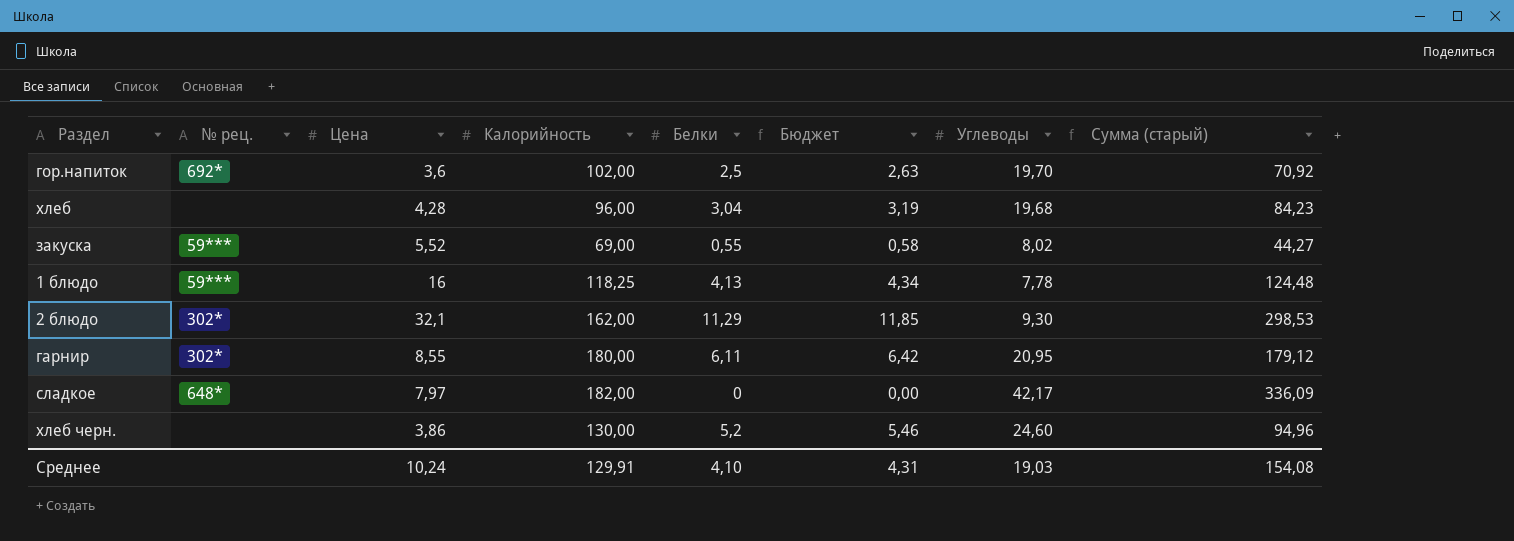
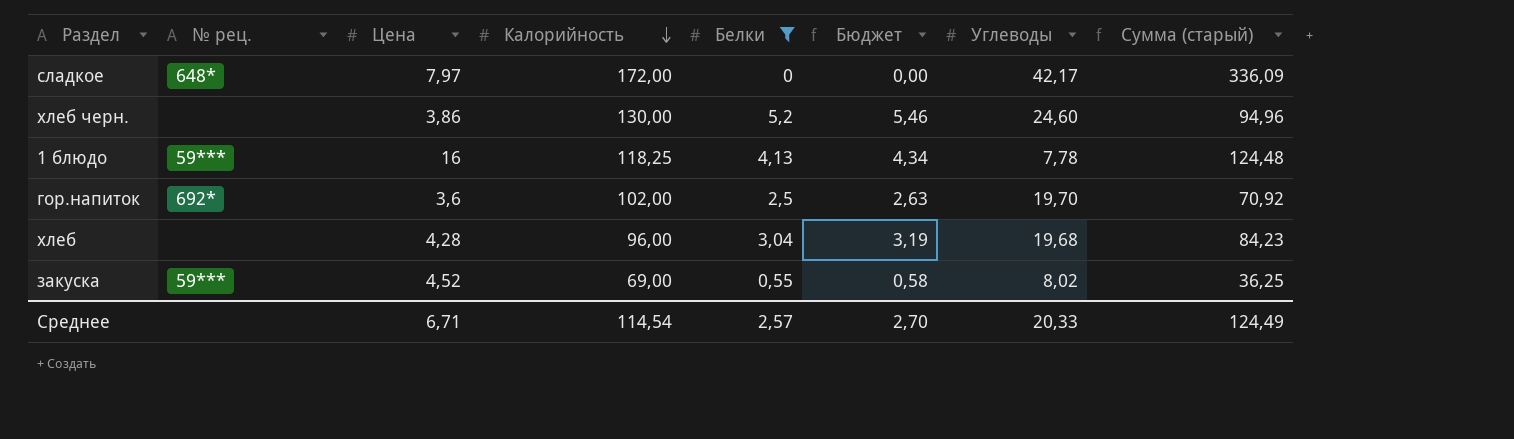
filter: none -> Белки <= 5,2
row order: none -> Калорийность descending
сладкое | Калорийность: 182,00 -> 172,00
закуска | Цена: 5,52 -> 4,52
закуска | Сумма (старый): 44,27 -> 36,25
Среднее | Цена: 10,24 -> 6,71
Среднее | Калорийность: 129,91 -> 114,54
Среднее | Белки: 4,10 -> 2,57
Среднее | Бюджет: 4,31 -> 2,70
Среднее | Углеводы: 19,03 -> 20,33
Среднее | Сумма (старый): 154,08 -> 124,49

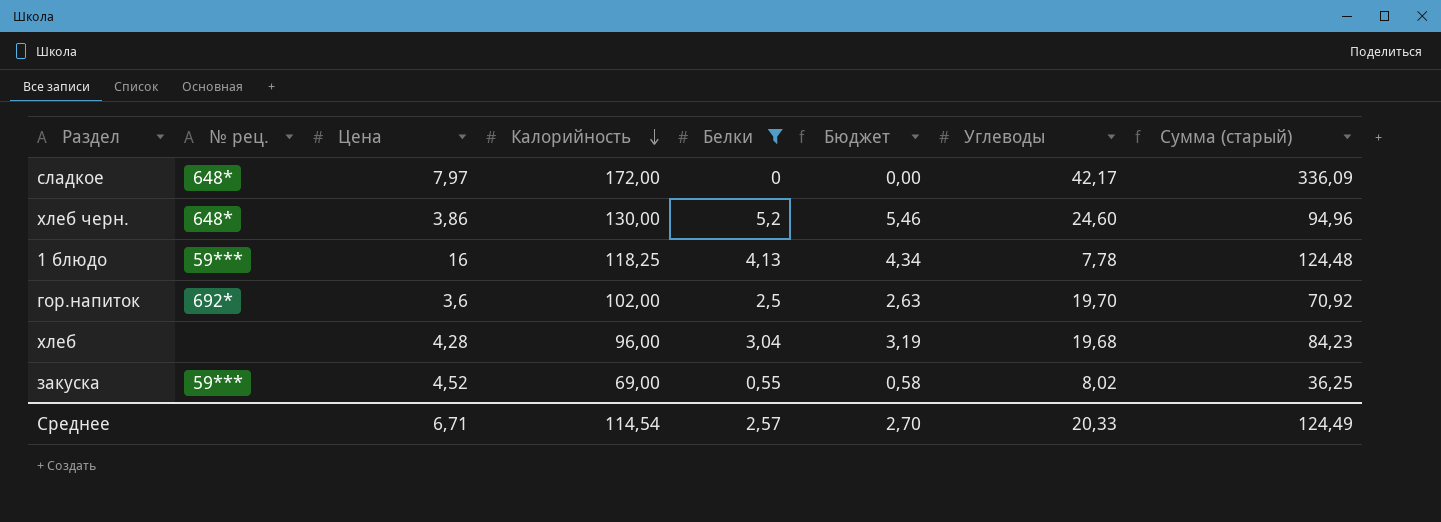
хлеб черн. | № рец.: none -> 648*

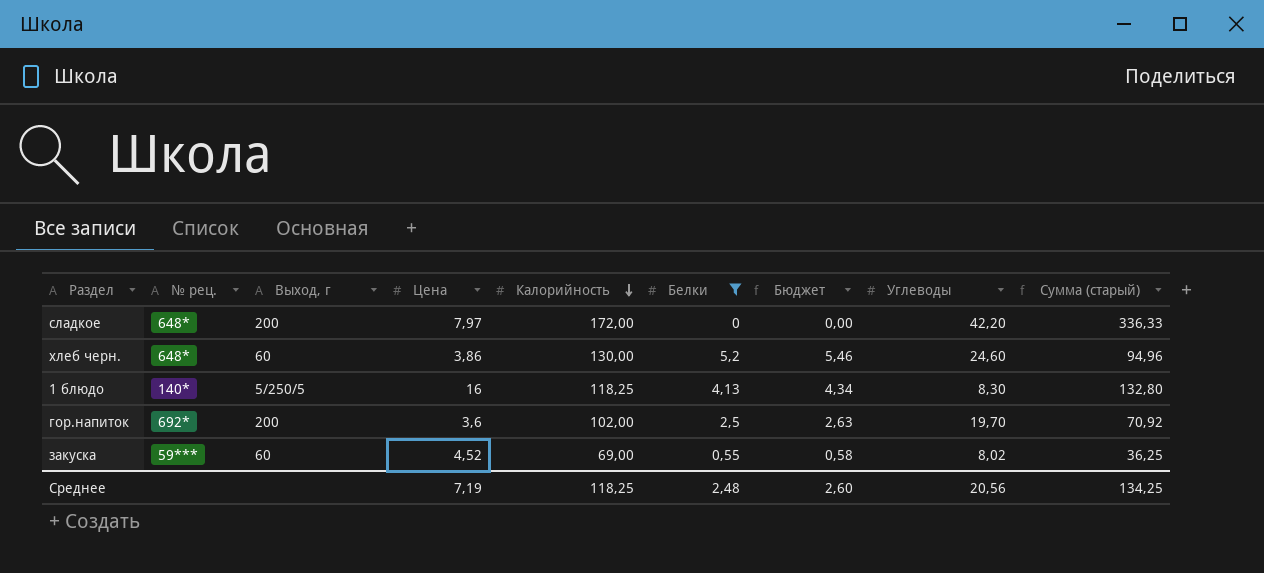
column Выход, г | position: none -> 3
row хлеб: none | 4,28 | 96,00 | 3,04 | 3,19 | 19,68 | 84,23 -> none
сладкое | Углеводы: 42,17 -> 42,20
сладкое | Сумма (старый): 336,09 -> 336,33
1 блюдо | № рец.: 59*** -> 140*
1 блюдо | Углеводы: 7,78 -> 8,30
1 блюдо | Сумма (старый): 124,48 -> 132,80
Среднее | Цена: 6,71 -> 7,19
Среднее | Калорийность: 114,54 -> 118,25
Среднее | Белки: 2,57 -> 2,48
Среднее | Бюджет: 2,70 -> 2,60
Среднее | Углеводы: 20,33 -> 20,56
Среднее | Сумма (старый): 124,49 -> 134,25

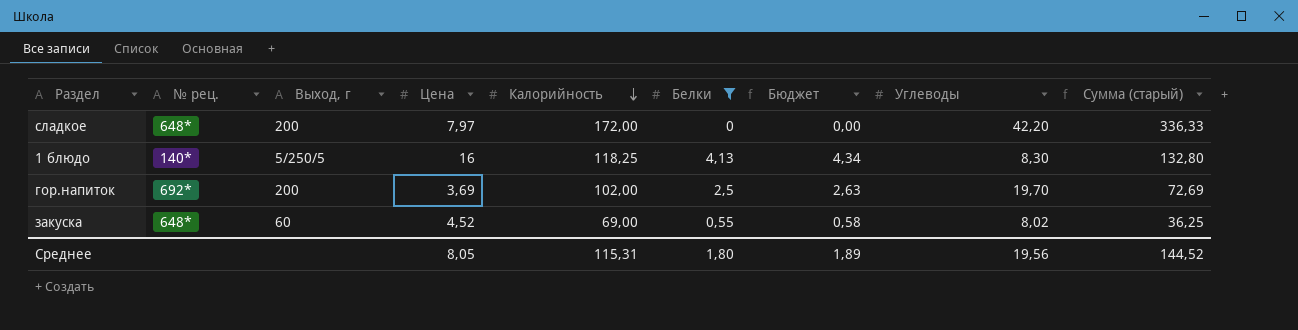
row хлеб черн.: 648* | 60 | 3,86 | 130,00 | 5,2 | 5,46 | 24,60 | 94,96 -> none
гор.напиток | Цена: 3,6 -> 3,69
гор.напиток | Сумма (старый): 70,92 -> 72,69
закуска | № рец.: 59*** -> 648*
Среднее | Цена: 7,19 -> 8,05
Среднее | Калорийность: 118,25 -> 115,31
Среднее | Белки: 2,48 -> 1,80
Среднее | Бюджет: 2,60 -> 1,89
Среднее | Углеводы: 20,56 -> 19,56
Среднее | Сумма (старый): 134,25 -> 144,52

